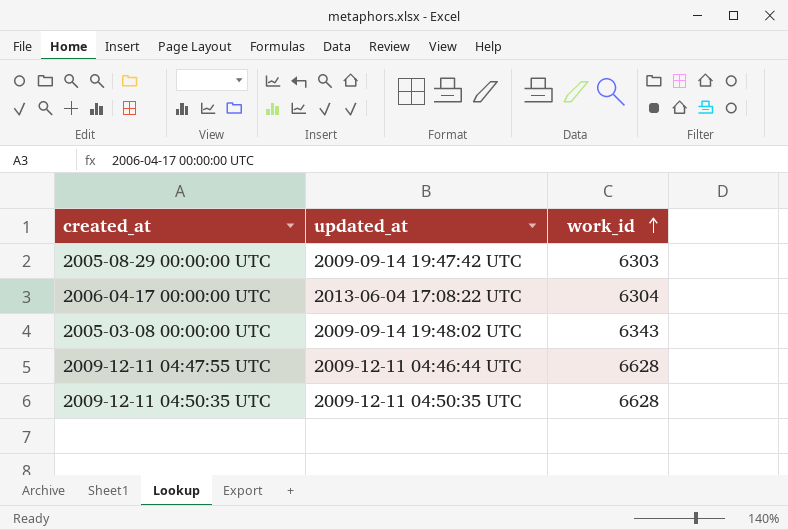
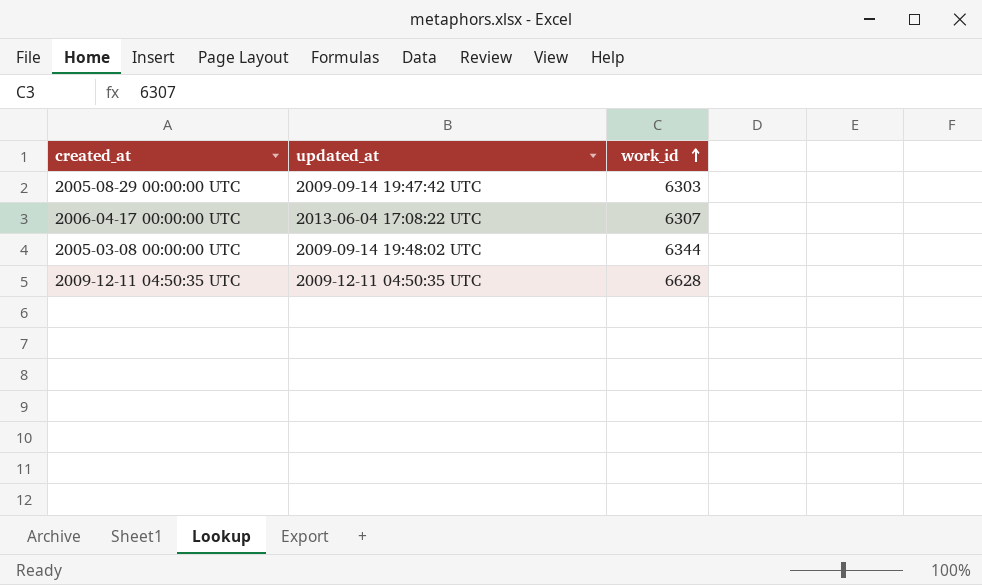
row 2009-12-11 04:47:55 UTC: 2009-12-11 04:46:44 UTC | 6628 -> none
2006-04-17 00:00:00 UTC | work_id: 6304 -> 6307
2005-03-08 00:00:00 UTC | work_id: 6343 -> 6344

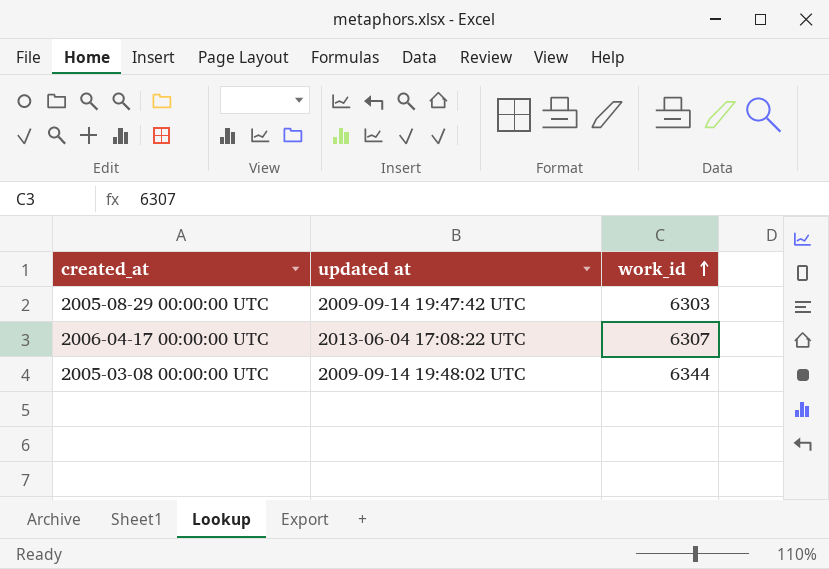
column name: updated_at -> updated at
row 2009-12-11 04:50:35 UTC: 2009-12-11 04:50:35 UTC | 6628 -> none

